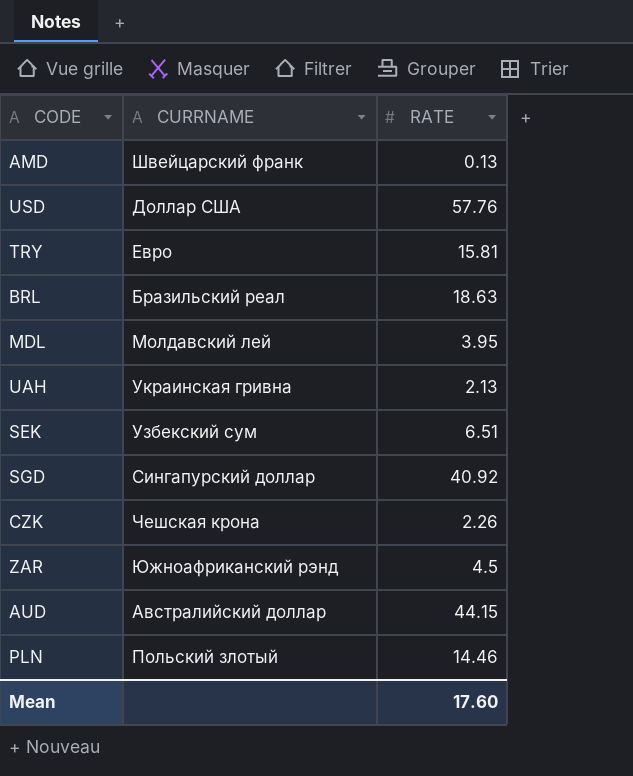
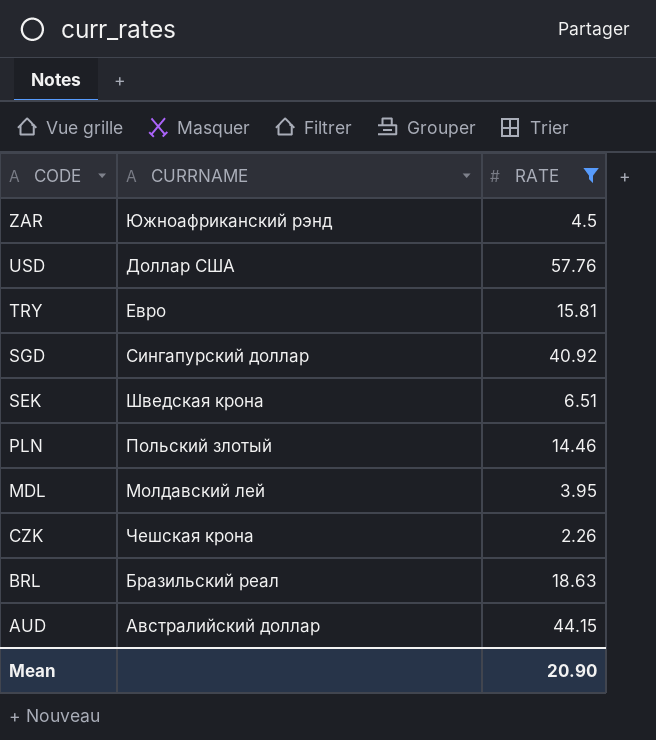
filter: none -> RATE >= 2.26
row order: none -> CODE descending
SEK | CURRNAME: Узбекский сум -> Шведская крона
Mean | RATE: 17.60 -> 20.90

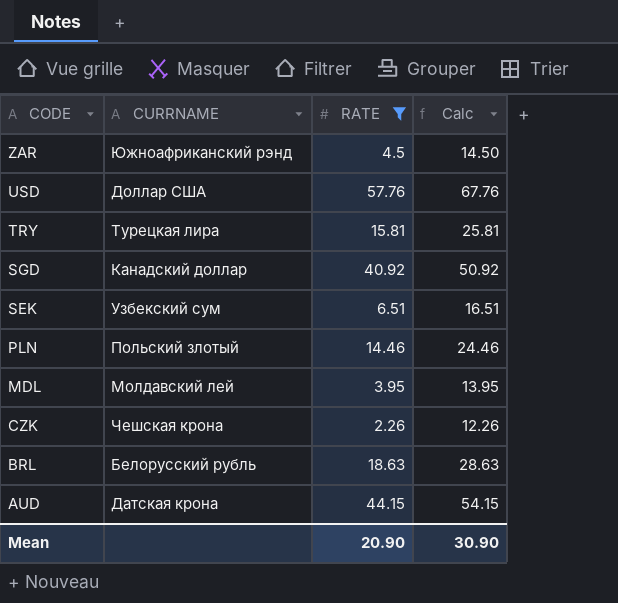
column Calc | formula: none -> [RATE] + 10
TRY | CURRNAME: Евро -> Турецкая лира
SGD | CURRNAME: Сингапурский доллар -> Канадский доллар
SEK | CURRNAME: Шведская крона -> Узбекский сум
BRL | CURRNAME: Бразильский реал -> Белорусский рубль
AUD | CURRNAME: Австралийский доллар -> Датская крона

